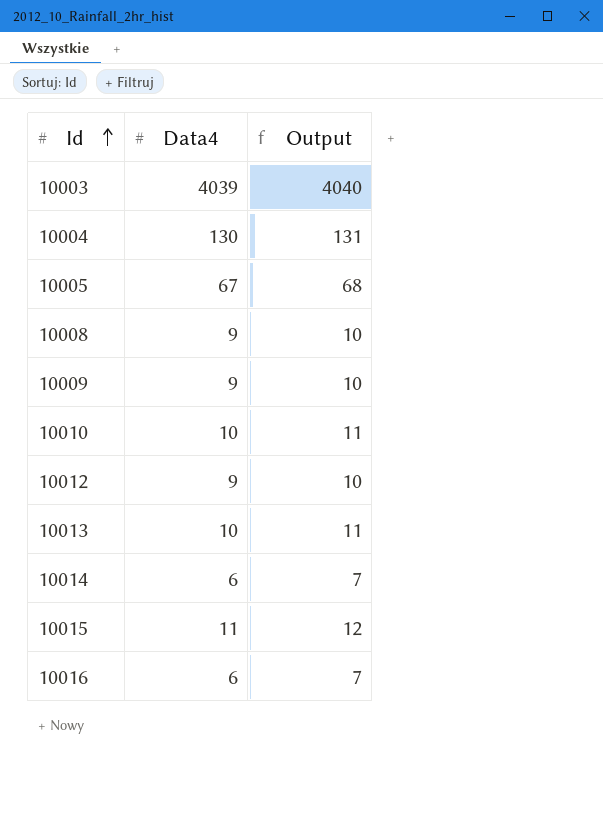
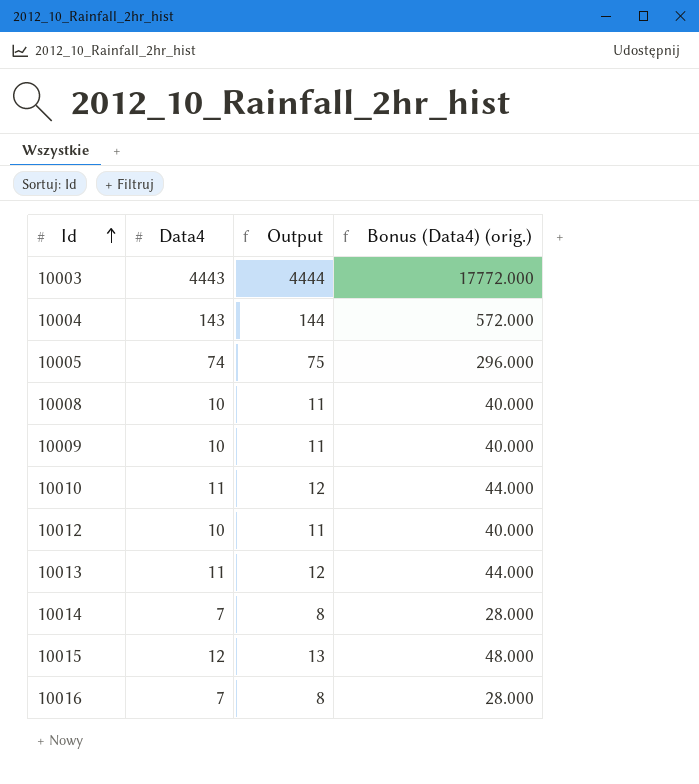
column Bonus (Data4) (orig.) | formula: none -> [Data4] * 4
10003 | Data4: 4039 -> 4443
10003 | Output: 4040 -> 4444
10004 | Data4: 130 -> 143
10004 | Output: 131 -> 144
10005 | Data4: 67 -> 74
10005 | Output: 68 -> 75
10008 | Data4: 9 -> 10
10008 | Output: 10 -> 11
10009 | Data4: 9 -> 10
10009 | Output: 10 -> 11
10010 | Data4: 10 -> 11
10010 | Output: 11 -> 12
10012 | Data4: 9 -> 10
10012 | Output: 10 -> 11
10013 | Data4: 10 -> 11
10013 | Output: 11 -> 12
10014 | Data4: 6 -> 7
10014 | Output: 7 -> 8
10015 | Data4: 11 -> 12
10015 | Output: 12 -> 13
10016 | Data4: 6 -> 7
10016 | Output: 7 -> 8

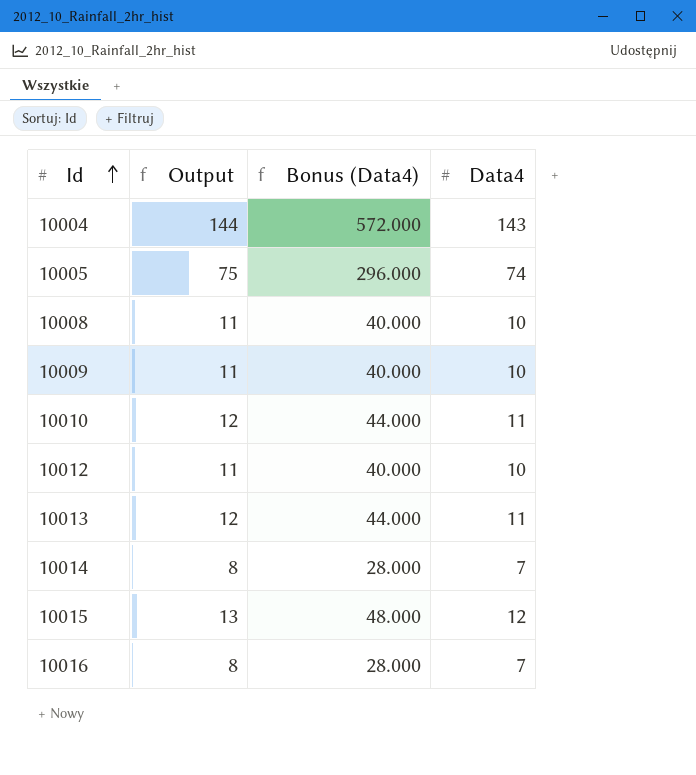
column name: Bonus (Data4) (orig.) -> Bonus (Data4)
column Data4 | position: 2 -> 4
row 10003: 4443 | 4444 | 17772.000 -> none

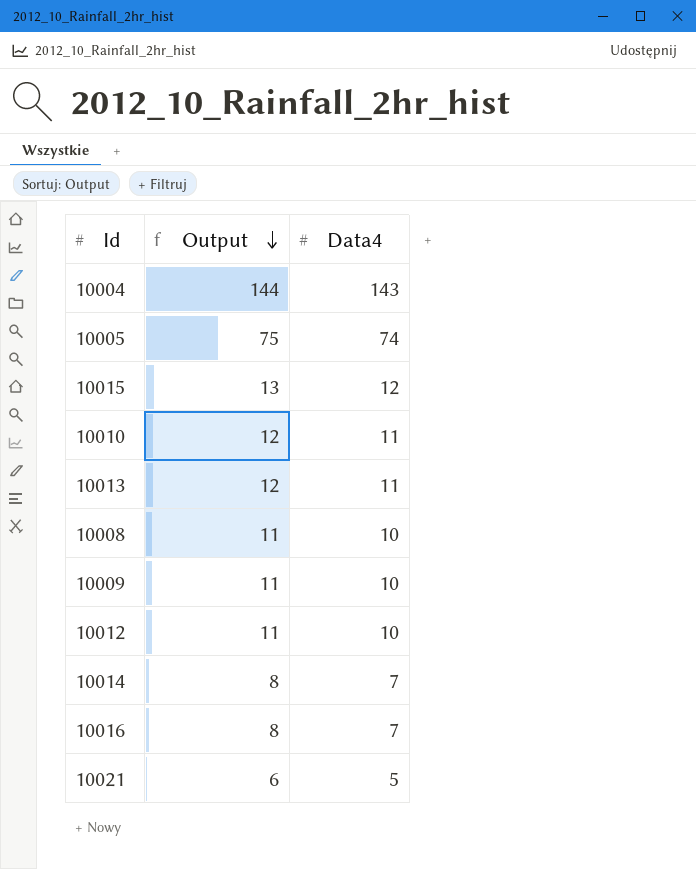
row order: Id ascending -> Output descending
column Bonus (Data4) | formula: [Data4] * 4 -> none
row 10021: none -> 6 | 5

